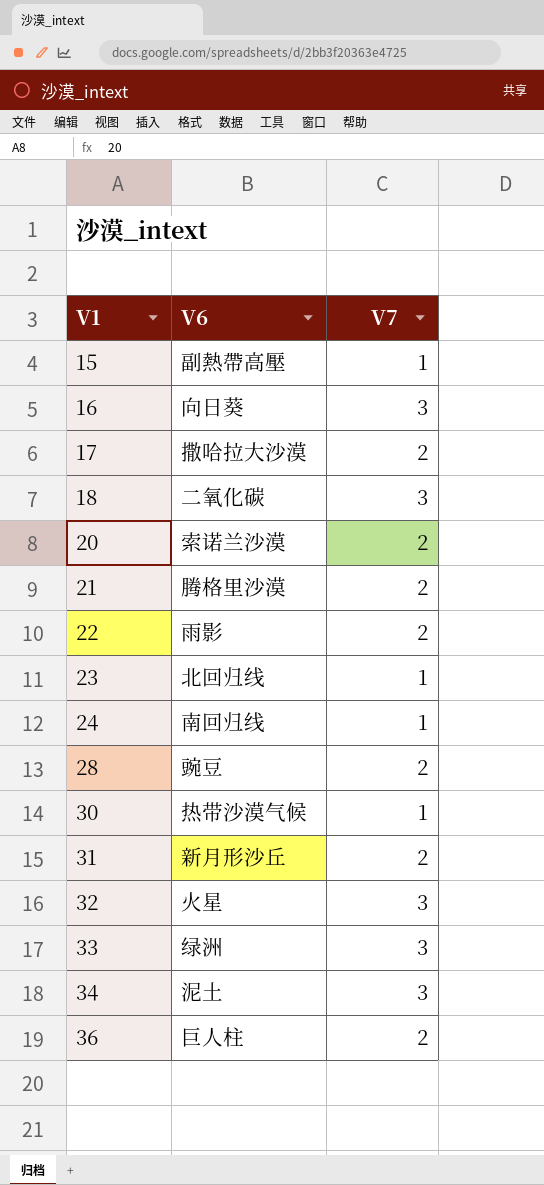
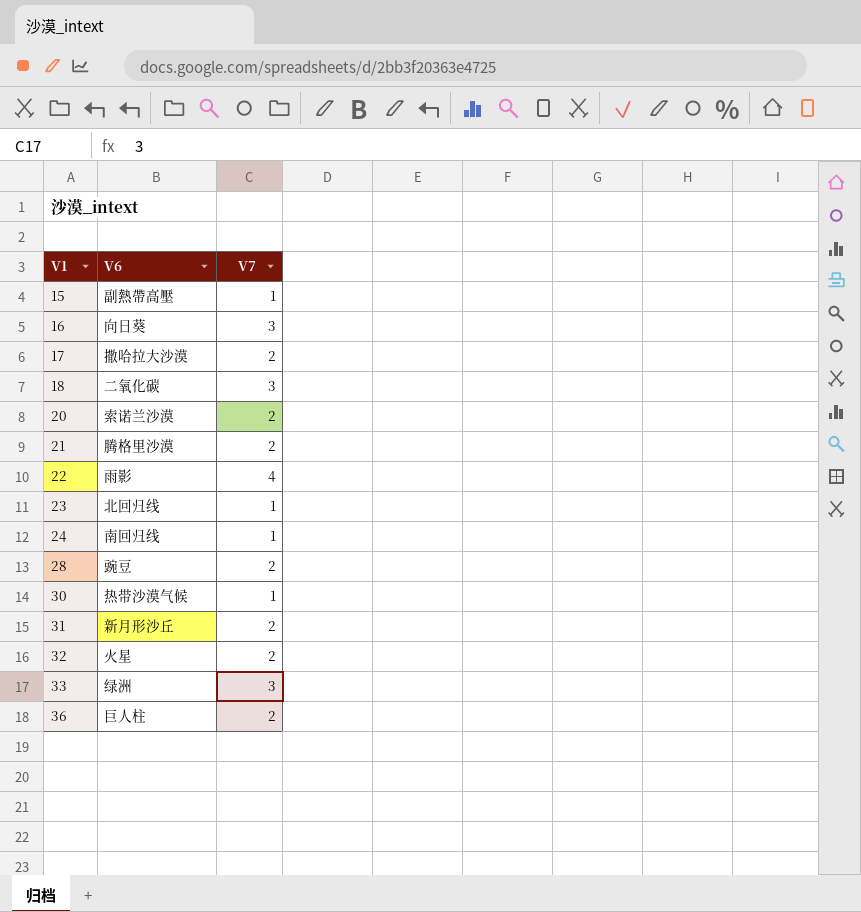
row 34: 泥土 | 3 -> none
22 | V7: 2 -> 4
32 | V7: 3 -> 2

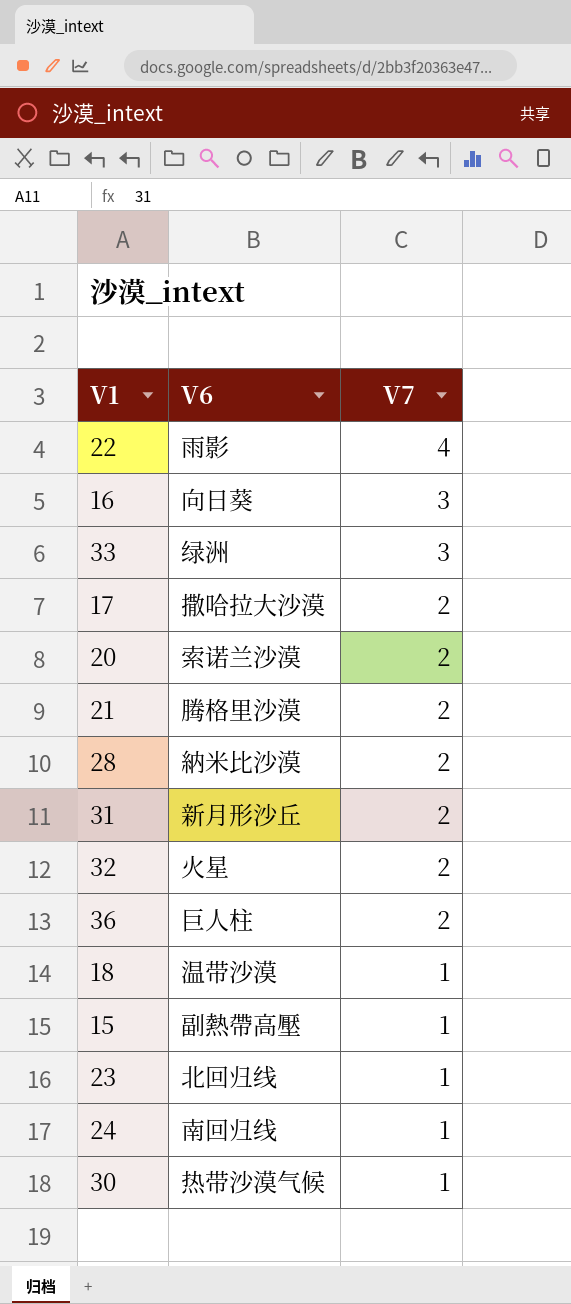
row order: V1 ascending -> V7 descending
28 | V6: 豌豆 -> 納米比沙漠
18 | V6: 二氧化碳 -> 温带沙漠
18 | V7: 3 -> 1

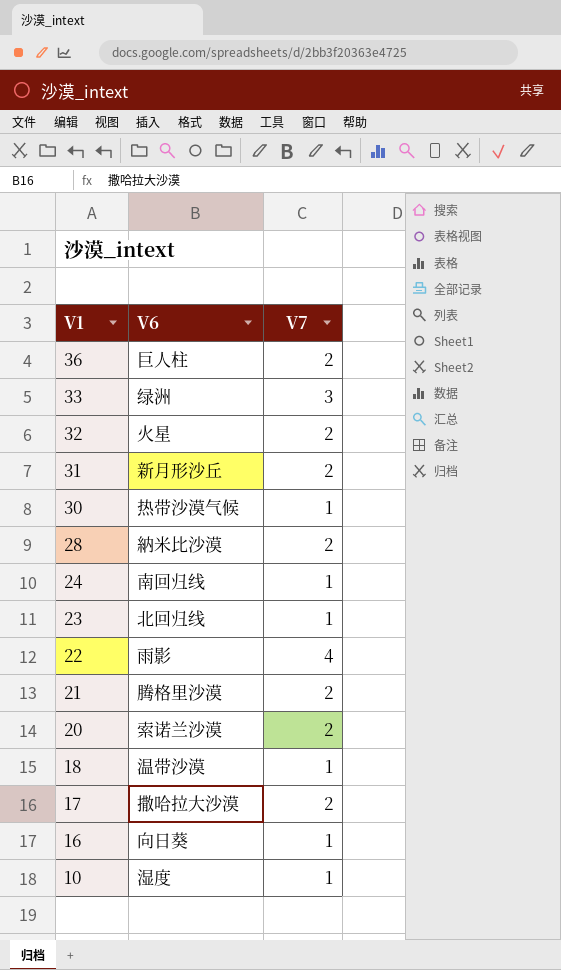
row order: V7 descending -> V1 descending
row 15: 副熱帶高壓 | 1 -> none
16 | V7: 3 -> 1
row 10: none -> 湿度 | 1

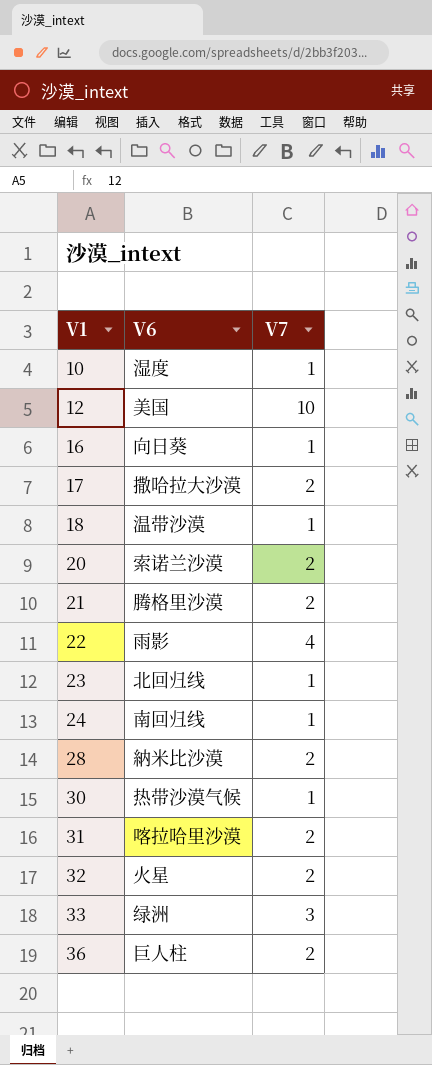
row order: V1 descending -> V1 ascending
row 12: none -> 美国 | 10
31 | V6: 新月形沙丘 -> 喀拉哈里沙漠

